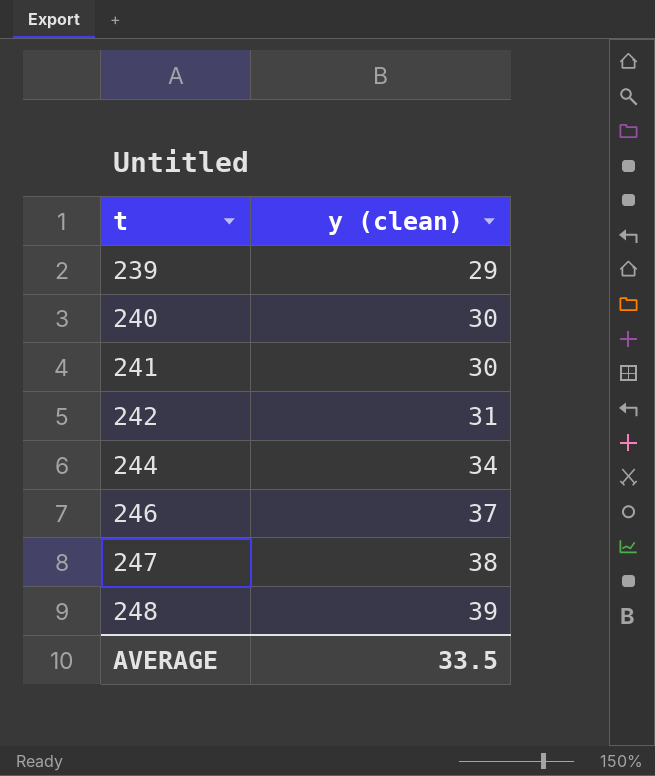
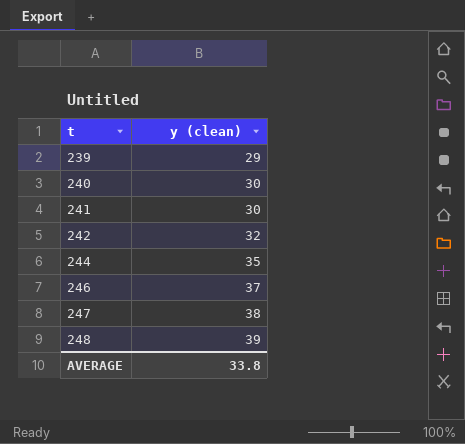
242 | y (clean): 31 -> 32
244 | y (clean): 34 -> 35
AVERAGE | y (clean): 33.5 -> 33.8

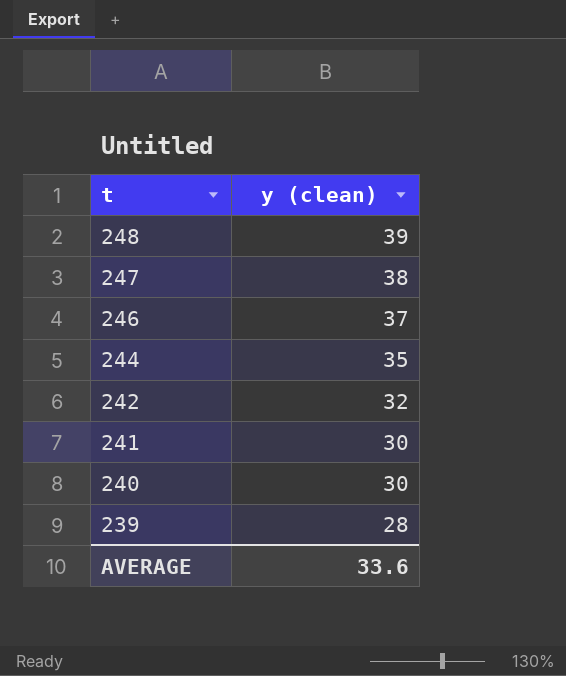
row order: t ascending -> t descending
239 | y (clean): 29 -> 28
AVERAGE | y (clean): 33.8 -> 33.6

